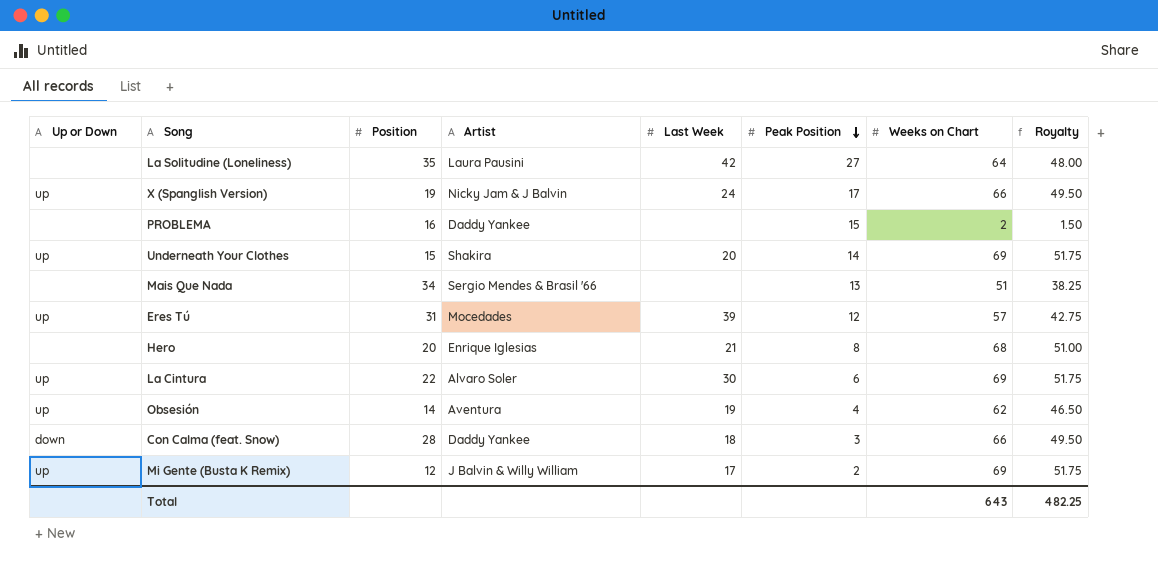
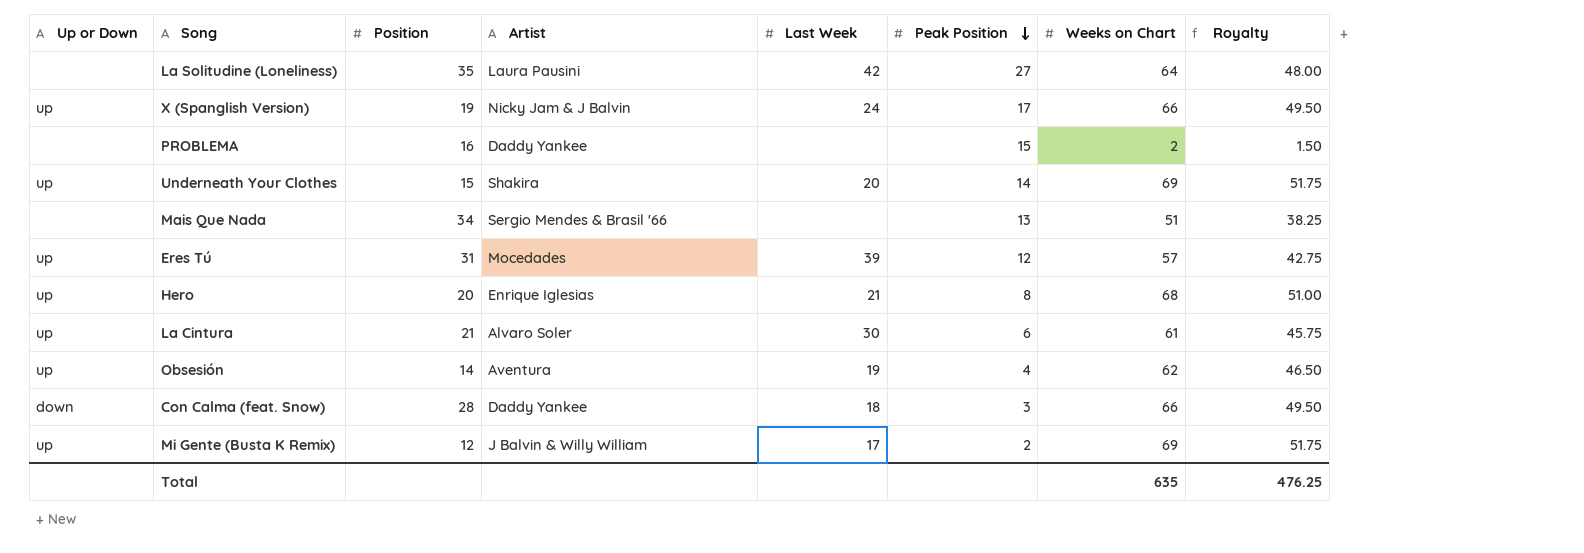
Hero | Up or Down: none -> up
La Cintura | Position: 22 -> 21
La Cintura | Weeks on Chart: 69 -> 61
La Cintura | Royalty: 51.75 -> 45.75
Total | Weeks on Chart: 643 -> 635
Total | Royalty: 482.25 -> 476.25

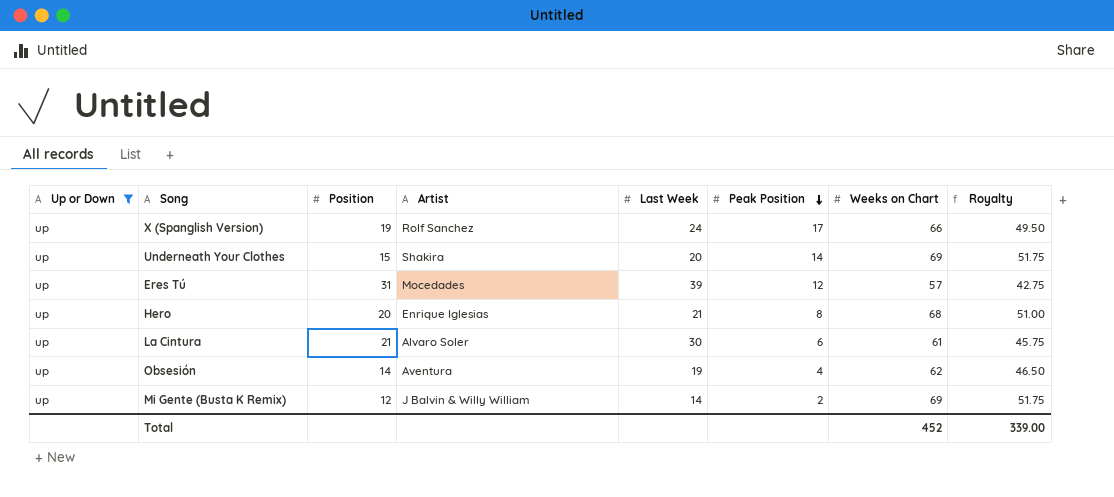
filter: none -> Up or Down = up
X (Spanglish Version) | Artist: Nicky Jam & J Balvin -> Rolf Sanchez
Mi Gente (Busta K Remix) | Last Week: 17 -> 14
Total | Weeks on Chart: 635 -> 452
Total | Royalty: 476.25 -> 339.00

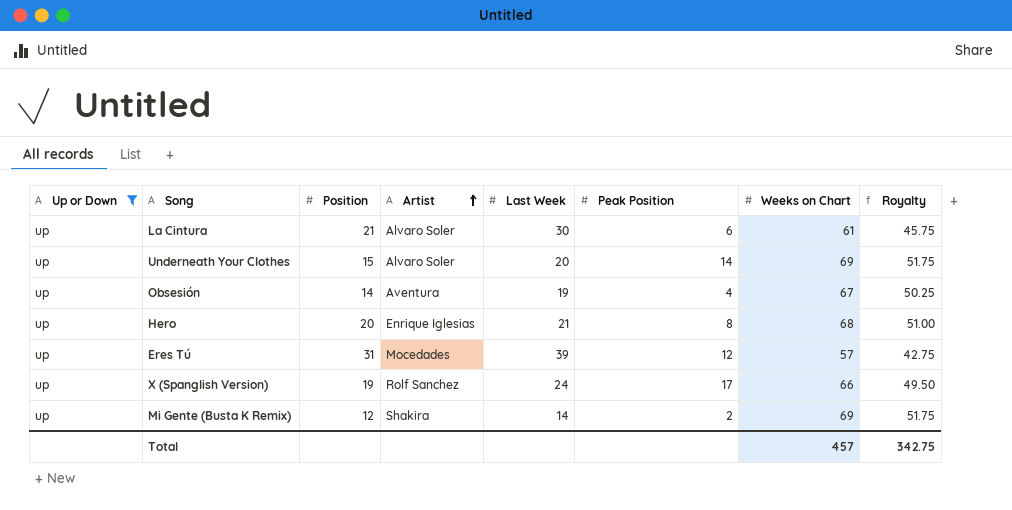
row order: Peak Position descending -> Artist ascending
Underneath Your Clothes | Artist: Shakira -> Alvaro Soler
Obsesión | Weeks on Chart: 62 -> 67
Obsesión | Royalty: 46.50 -> 50.25
Mi Gente (Busta K Remix) | Artist: J Balvin & Willy William -> Shakira
Total | Weeks on Chart: 452 -> 457
Total | Royalty: 339.00 -> 342.75

